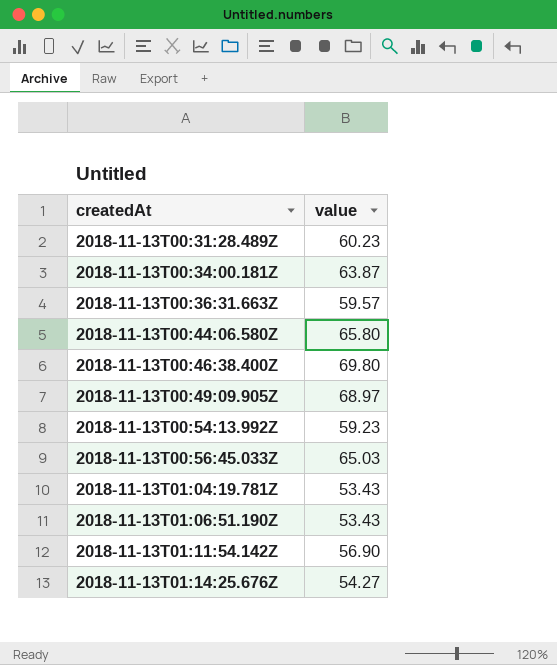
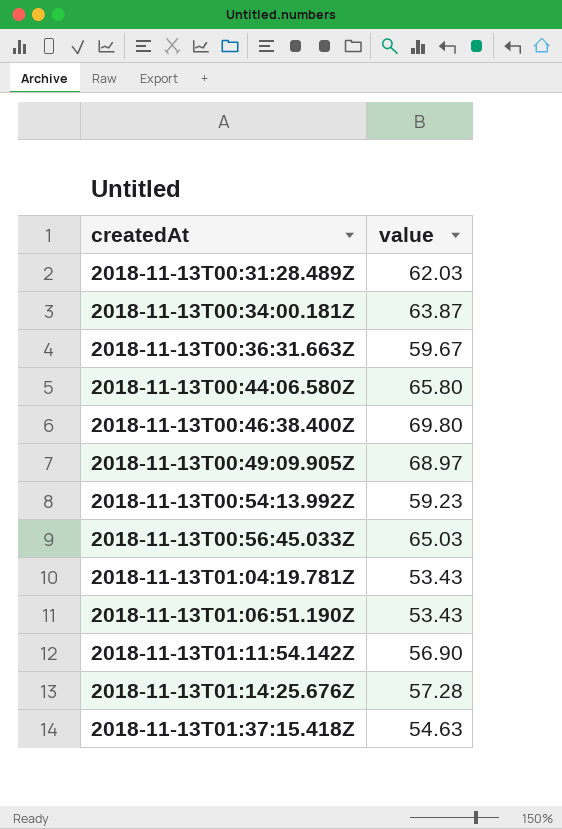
2018-11-13T00:31:28.489Z | value: 60.23 -> 62.03
2018-11-13T00:36:31.663Z | value: 59.57 -> 59.67
2018-11-13T01:14:25.676Z | value: 54.27 -> 57.28
row 2018-11-13T01:37:15.418Z: none -> 54.63

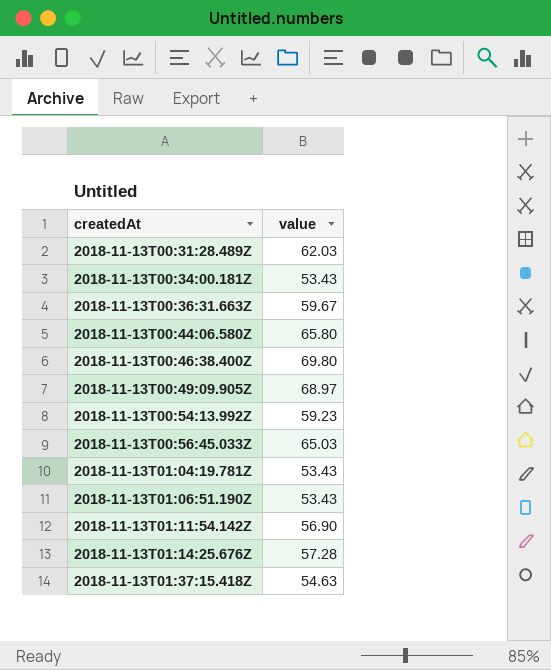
2018-11-13T00:34:00.181Z | value: 63.87 -> 53.43

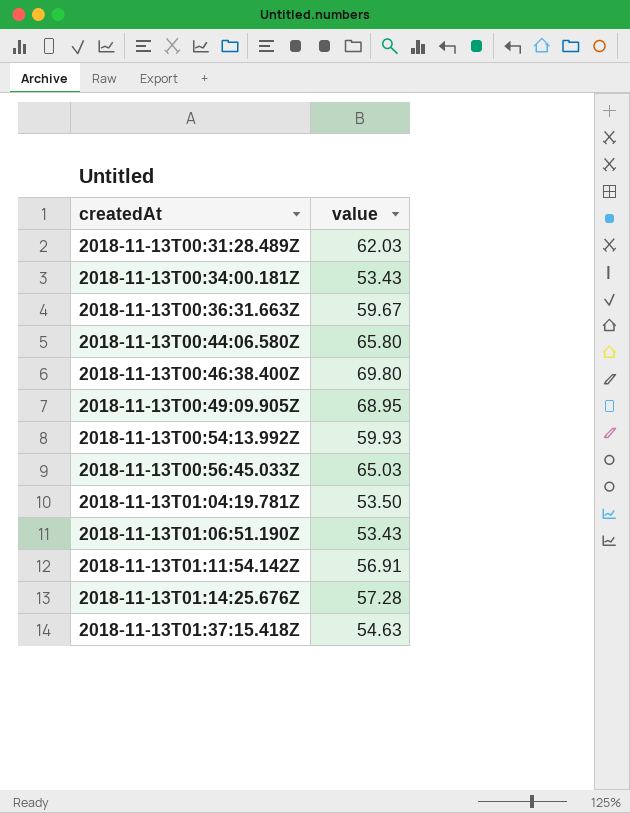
2018-11-13T00:49:09.905Z | value: 68.97 -> 68.95
2018-11-13T00:54:13.992Z | value: 59.23 -> 59.93
2018-11-13T01:04:19.781Z | value: 53.43 -> 53.50
2018-11-13T01:11:54.142Z | value: 56.90 -> 56.91

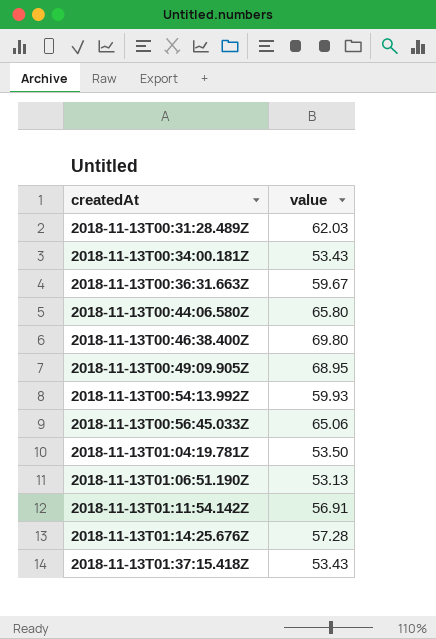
2018-11-13T00:56:45.033Z | value: 65.03 -> 65.06
2018-11-13T01:06:51.190Z | value: 53.43 -> 53.13
2018-11-13T01:37:15.418Z | value: 54.63 -> 53.43

